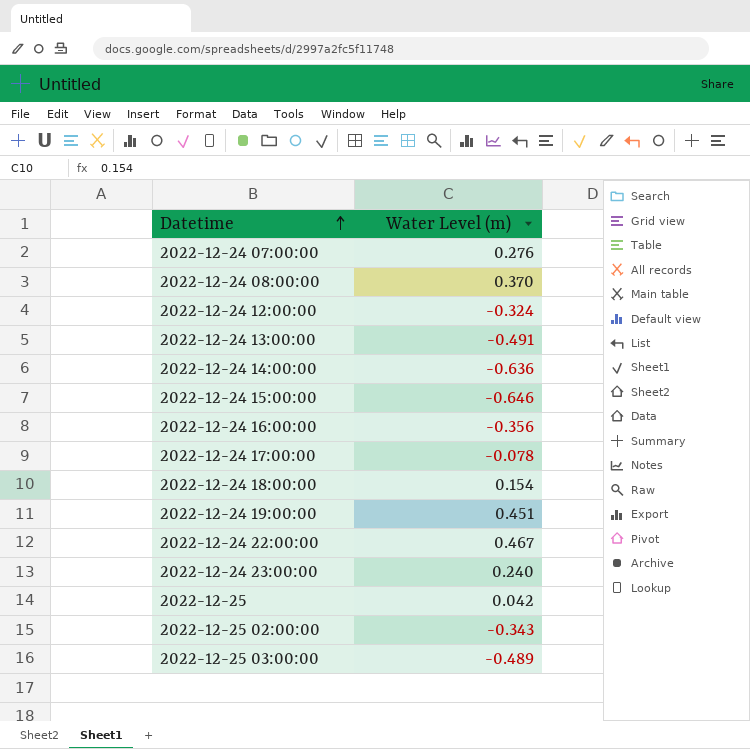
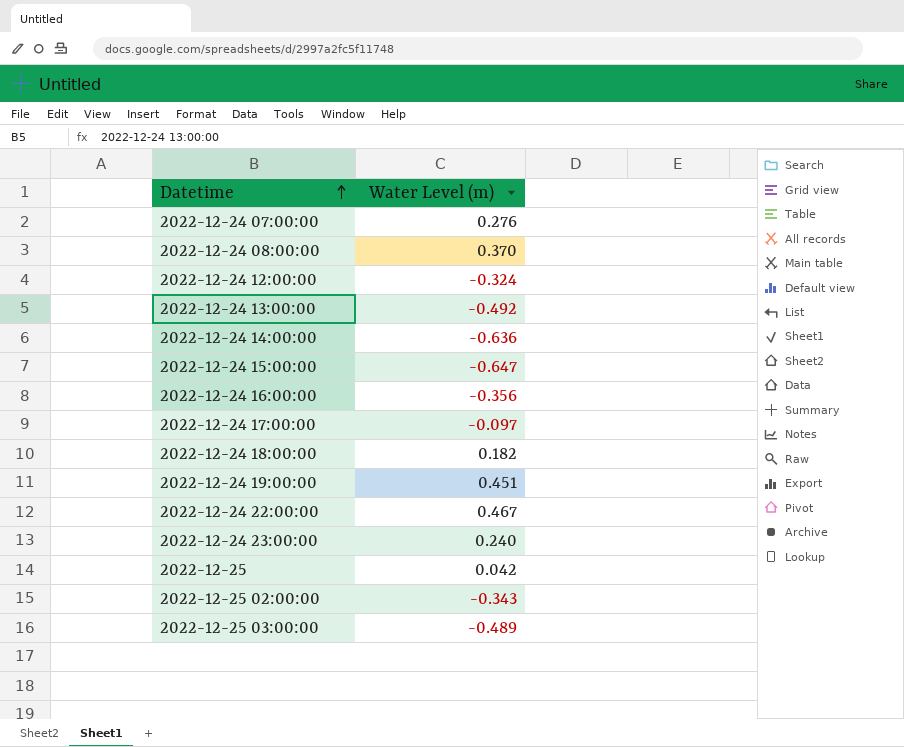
2022-12-24 13:00:00 | Water Level (m): -0.491 -> -0.492
2022-12-24 15:00:00 | Water Level (m): -0.646 -> -0.647
2022-12-24 17:00:00 | Water Level (m): -0.078 -> -0.097
2022-12-24 18:00:00 | Water Level (m): 0.154 -> 0.182

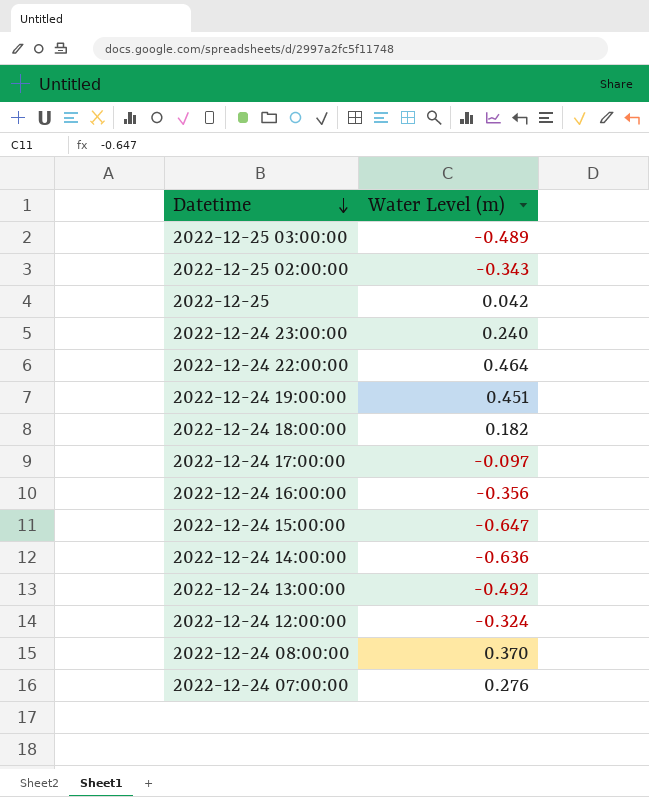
row order: Datetime ascending -> Datetime descending
2022-12-24 22:00:00 | Water Level (m): 0.467 -> 0.464

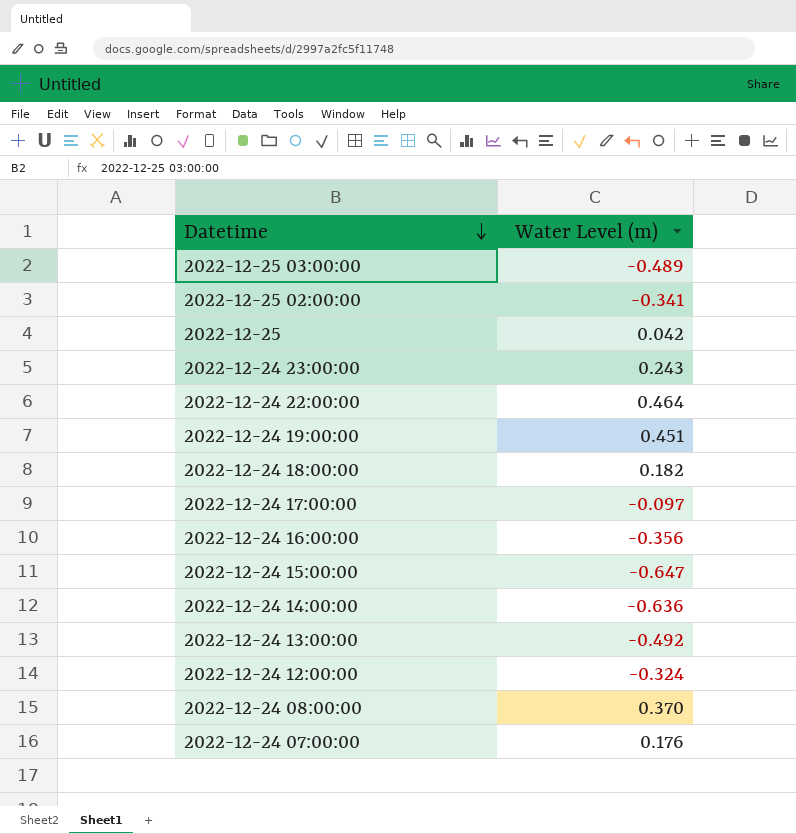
2022-12-25 02:00:00 | Water Level (m): -0.343 -> -0.341
2022-12-24 23:00:00 | Water Level (m): 0.240 -> 0.243
2022-12-24 07:00:00 | Water Level (m): 0.276 -> 0.176

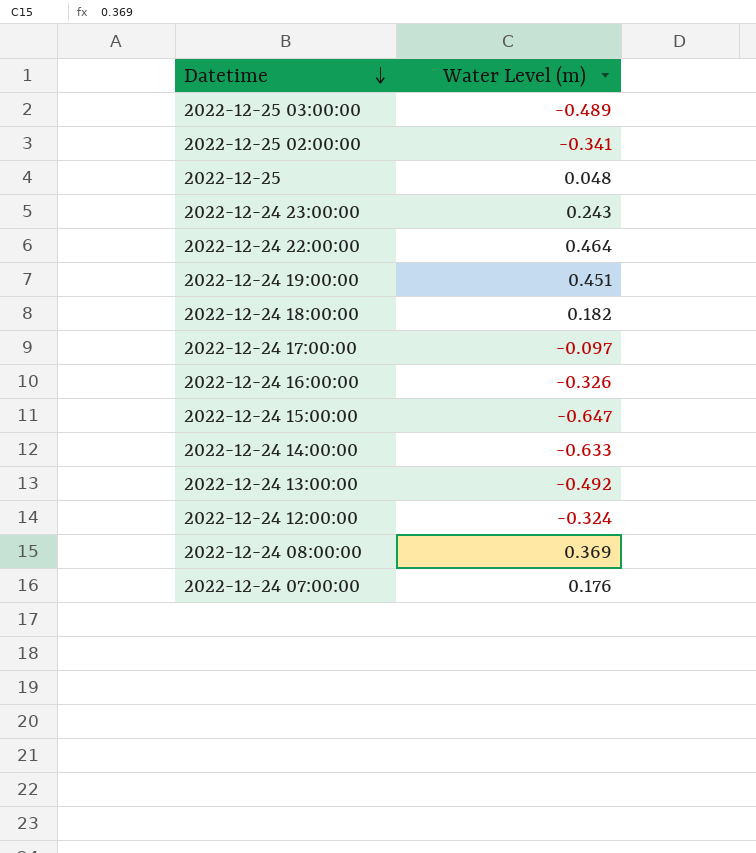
2022-12-25 | Water Level (m): 0.042 -> 0.048
2022-12-24 16:00:00 | Water Level (m): -0.356 -> -0.326
2022-12-24 14:00:00 | Water Level (m): -0.636 -> -0.633
2022-12-24 08:00:00 | Water Level (m): 0.370 -> 0.369

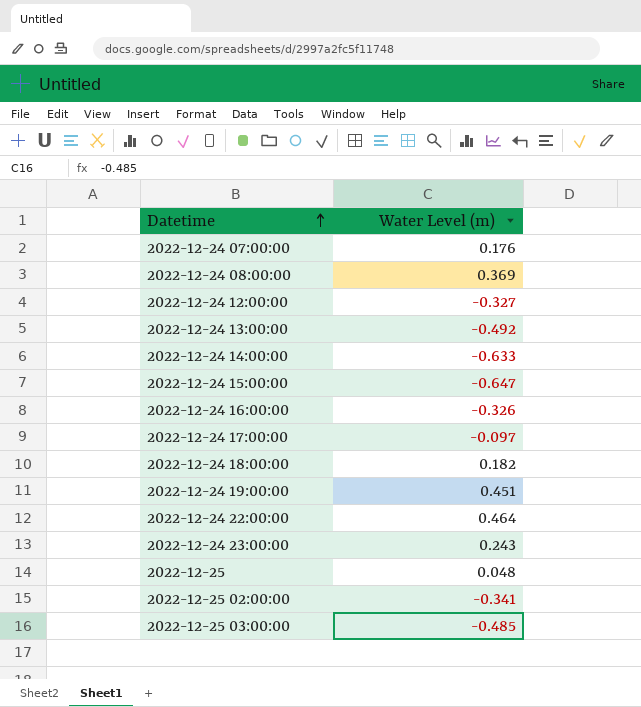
row order: Datetime descending -> Datetime ascending
2022-12-24 12:00:00 | Water Level (m): -0.324 -> -0.327
2022-12-25 03:00:00 | Water Level (m): -0.489 -> -0.485

